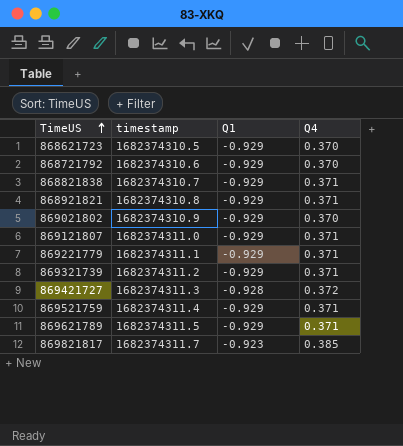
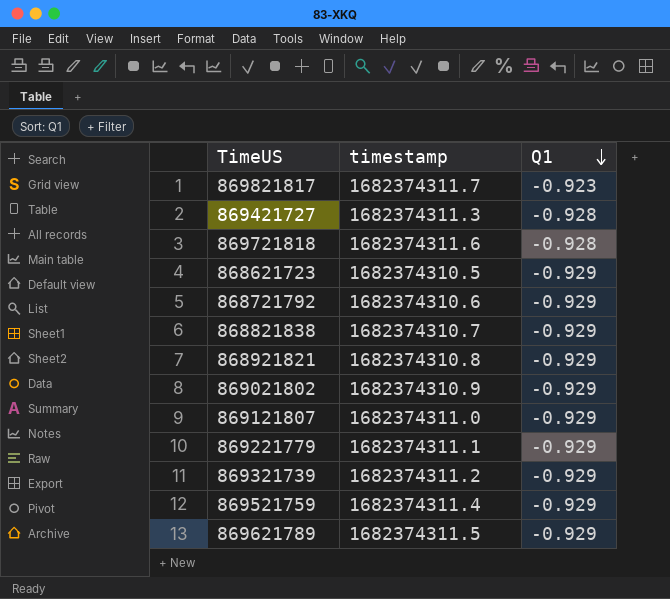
row order: TimeUS ascending -> Q1 descending
column Q4 | position: 4 -> none
row 869721818: none -> 1682374311.6 | -0.928

